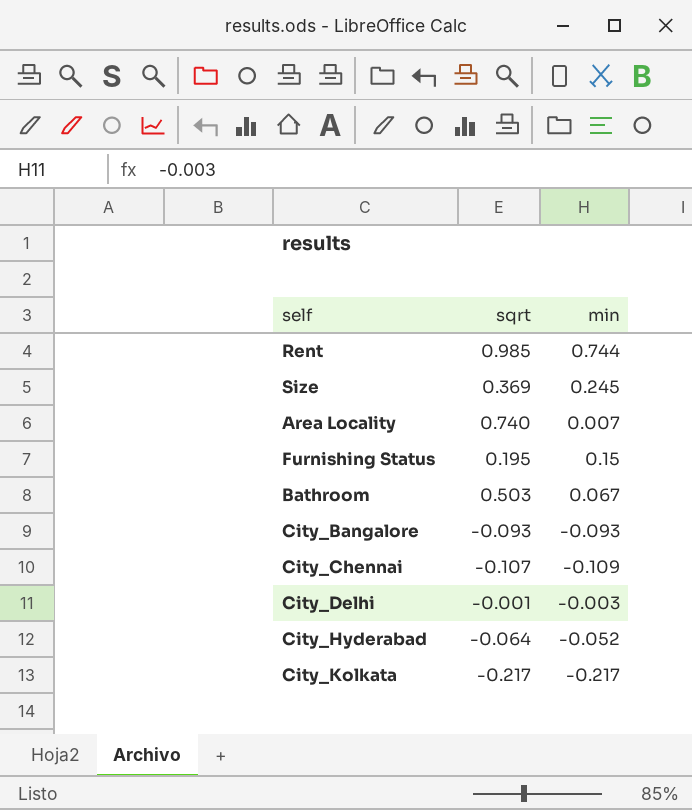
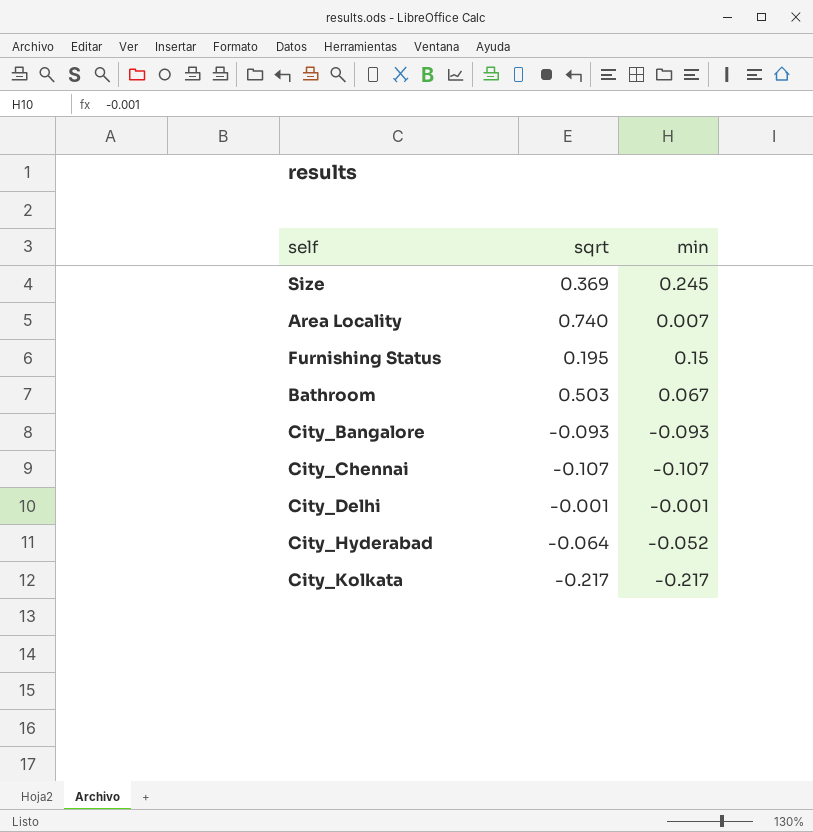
row Rent: 0.985 | 0.744 -> none
City_Chennai | min: -0.109 -> -0.107
City_Delhi | min: -0.003 -> -0.001

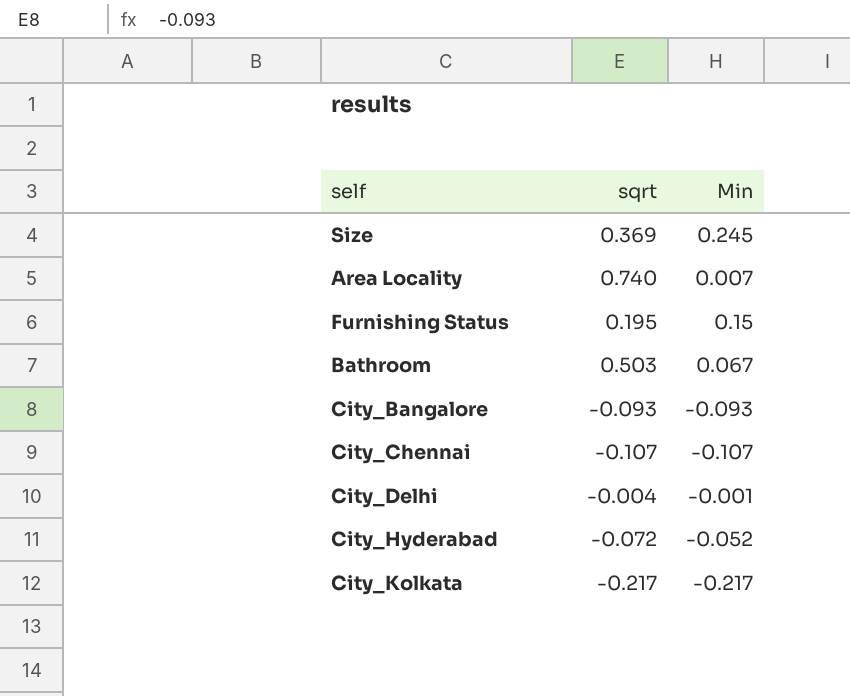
column name: min -> Min
City_Delhi | sqrt: -0.001 -> -0.004
City_Hyderabad | sqrt: -0.064 -> -0.072

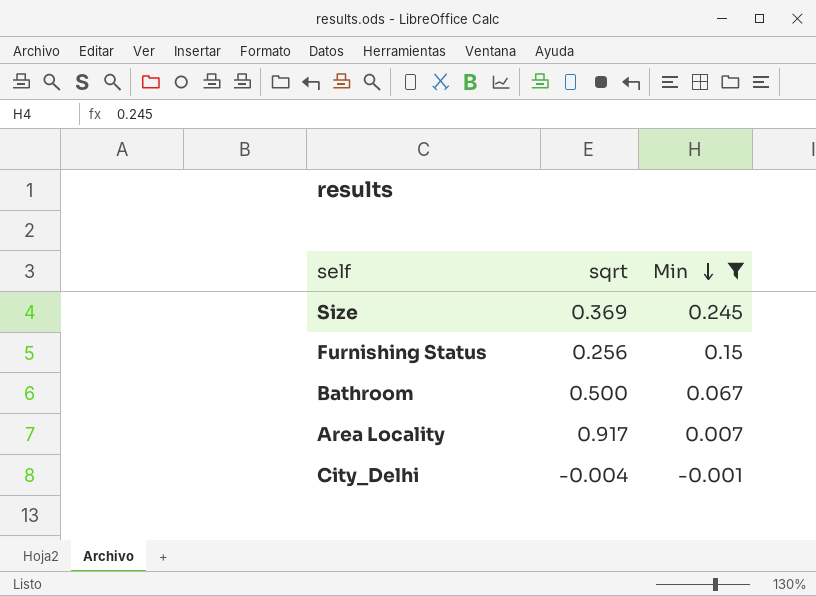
filter: none -> Min >= -0.001
row order: none -> Min descending
Furnishing Status | sqrt: 0.195 -> 0.256
Bathroom | sqrt: 0.503 -> 0.500
Area Locality | sqrt: 0.740 -> 0.917

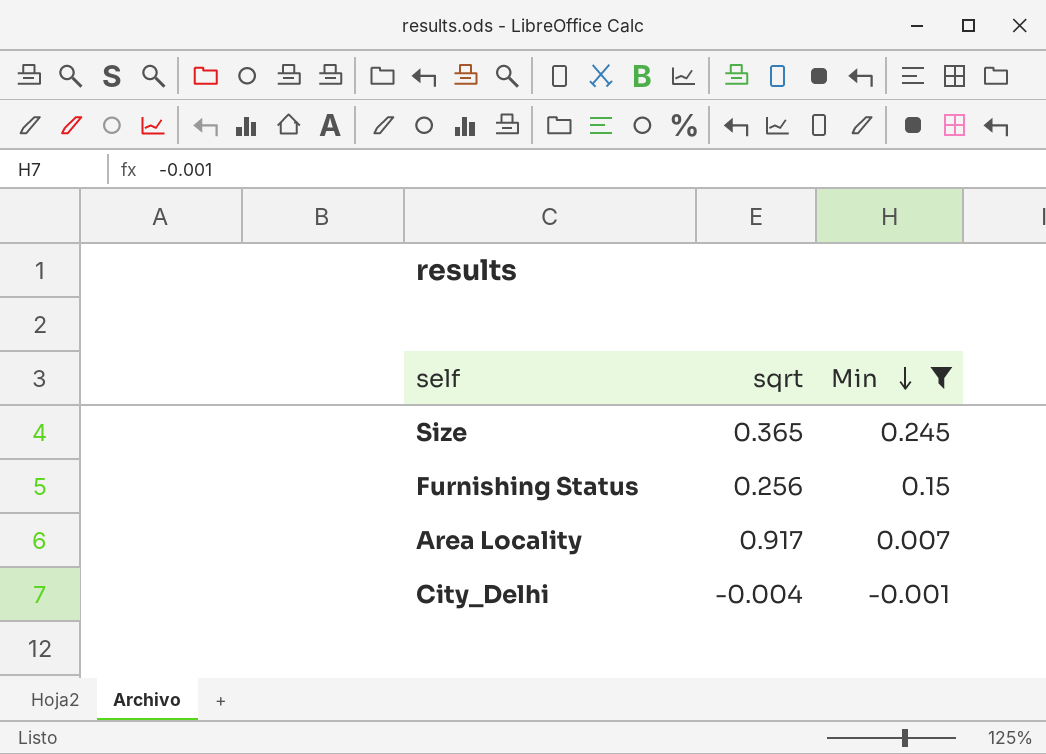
row Bathroom: 0.500 | 0.067 -> none
Size | sqrt: 0.369 -> 0.365

